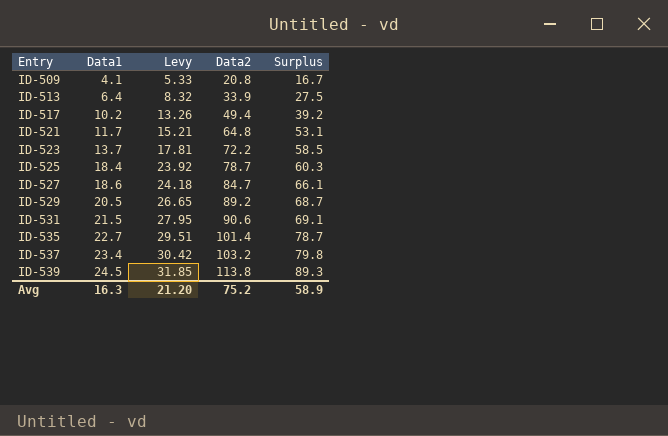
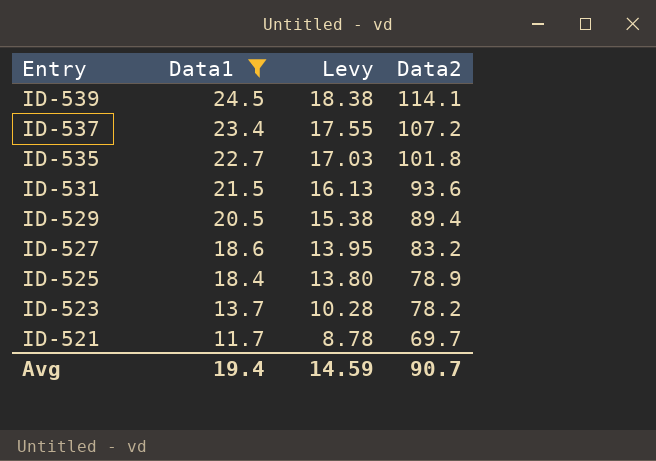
filter: none -> Data1 >= 11.7
row order: Entry ascending -> Entry descending
column Surplus | formula: [Data2] - [Data1] -> none
column Levy | formula: [Data1] * 1.3 -> [Data1] * 0.75
ID-539 | Data2: 113.8 -> 114.1
ID-537 | Data2: 103.2 -> 107.2
ID-535 | Data2: 101.4 -> 101.8
ID-531 | Data2: 90.6 -> 93.6
ID-529 | Data2: 89.2 -> 89.4
ID-527 | Data2: 84.7 -> 83.2
ID-525 | Data2: 78.7 -> 78.9
ID-523 | Data2: 72.2 -> 78.2
ID-521 | Data2: 64.8 -> 69.7
Avg | Data1: 16.3 -> 19.4
Avg | Levy: 21.20 -> 14.59
Avg | Data2: 75.2 -> 90.7

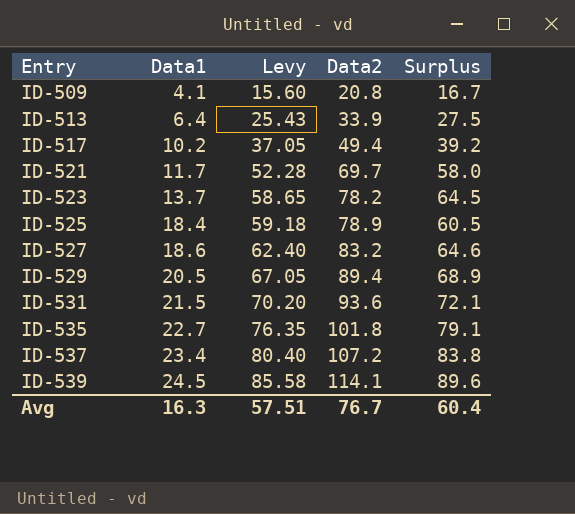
filter: Data1 >= 11.7 -> none
row order: Entry descending -> Entry ascending
column Levy | formula: [Data1] * 0.75 -> [Data2] * 0.75
column Surplus | formula: none -> [Data2] - [Data1]
Avg | Data1: 19.4 -> 16.3
Avg | Levy: 14.59 -> 57.51
Avg | Data2: 90.7 -> 76.7

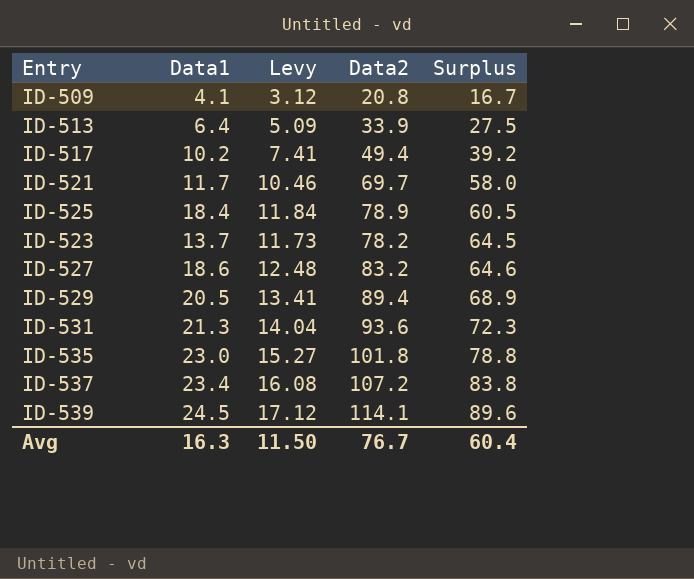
row order: Entry ascending -> Surplus ascending
column Levy | formula: [Data2] * 0.75 -> [Data2] * 0.15
ID-531 | Data1: 21.5 -> 21.3
ID-531 | Surplus: 72.1 -> 72.3
ID-535 | Data1: 22.7 -> 23.0
ID-535 | Surplus: 79.1 -> 78.8
Avg | Levy: 57.51 -> 11.50

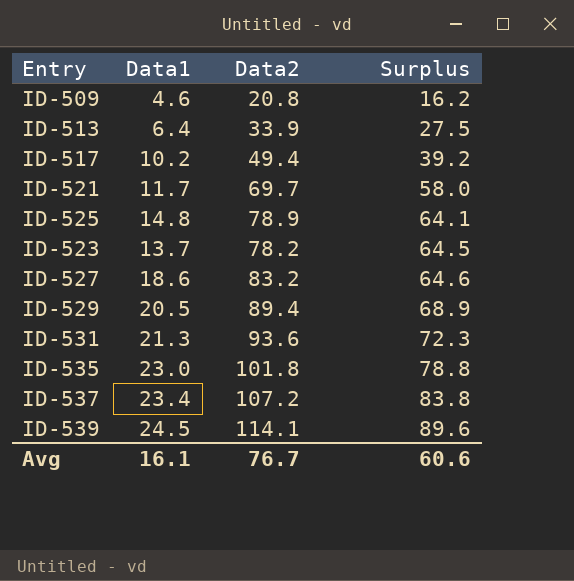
column Levy | formula: [Data2] * 0.15 -> none
ID-509 | Data1: 4.1 -> 4.6
ID-509 | Surplus: 16.7 -> 16.2
ID-525 | Data1: 18.4 -> 14.8
ID-525 | Surplus: 60.5 -> 64.1
Avg | Data1: 16.3 -> 16.1
Avg | Surplus: 60.4 -> 60.6

